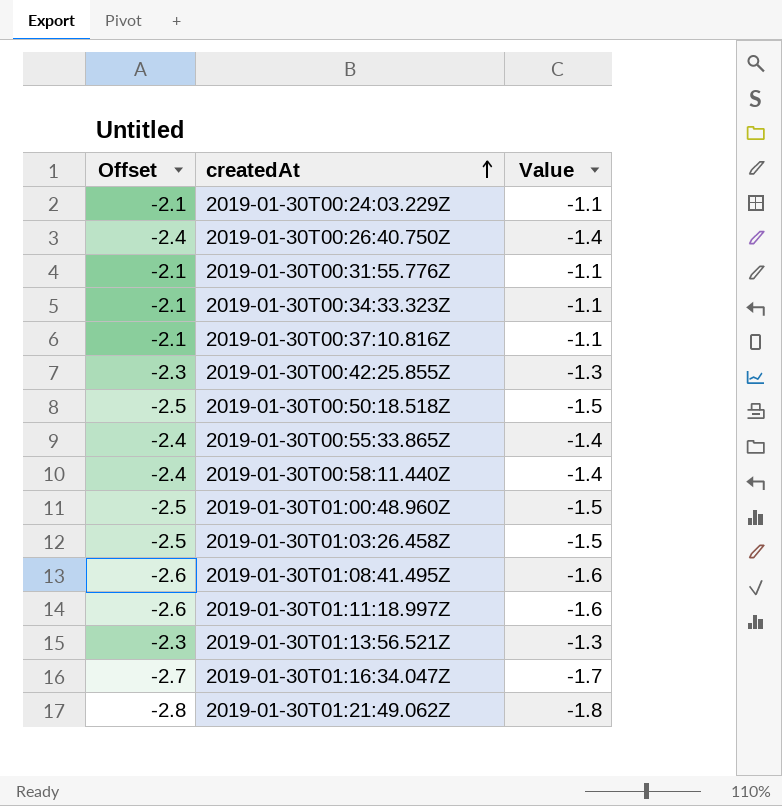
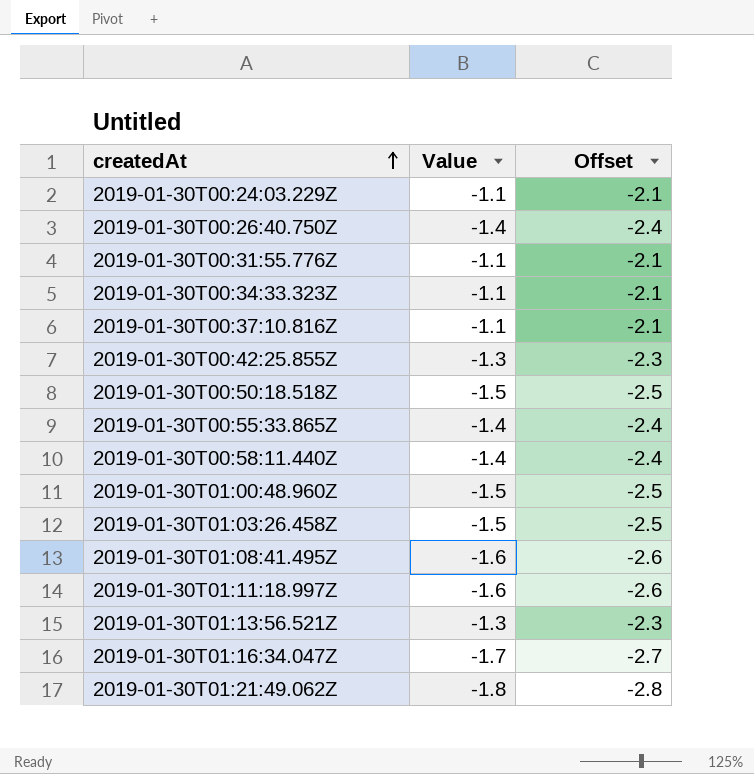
column Offset | position: 1 -> 3

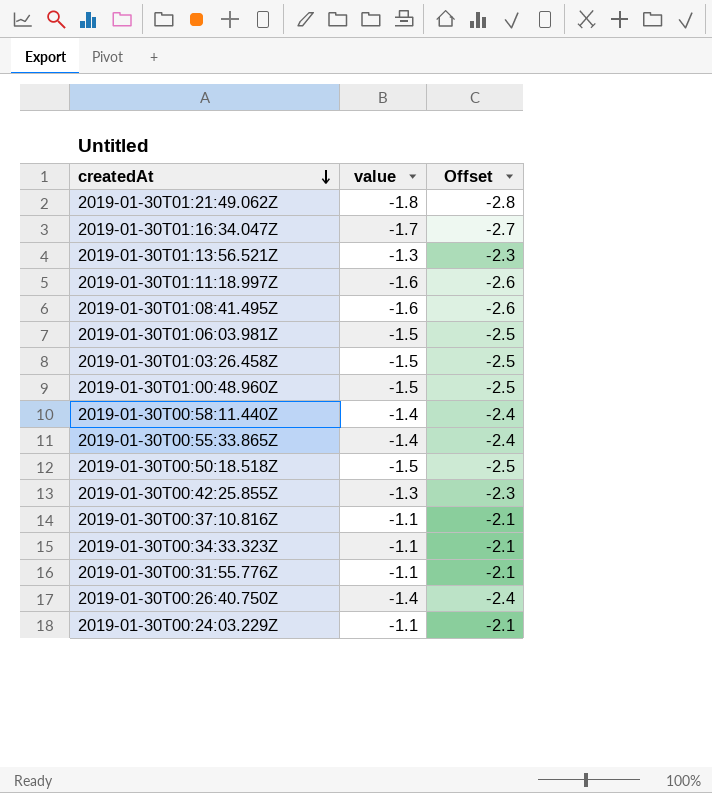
row order: createdAt ascending -> createdAt descending
column name: Value -> value
row 2019-01-30T01:06:03.981Z: none -> -1.5 | -2.5

